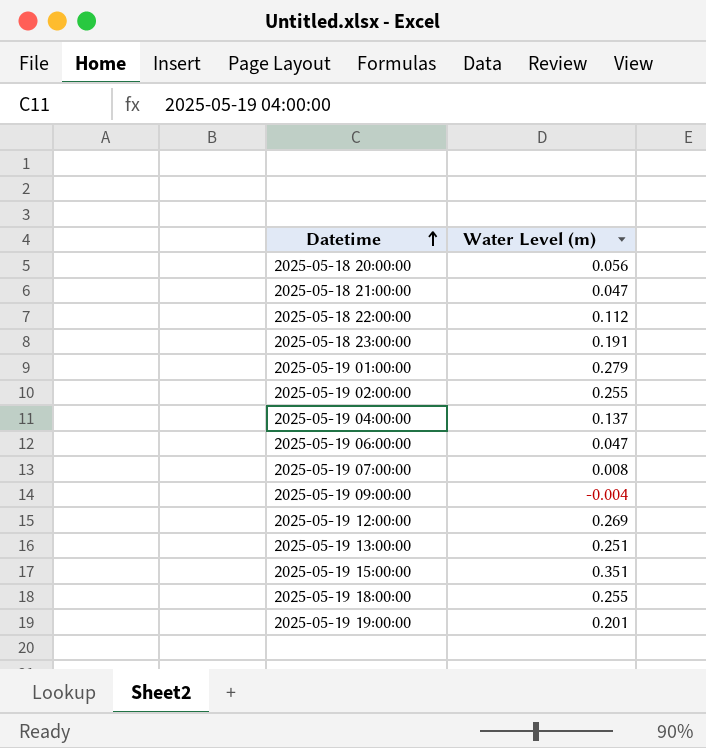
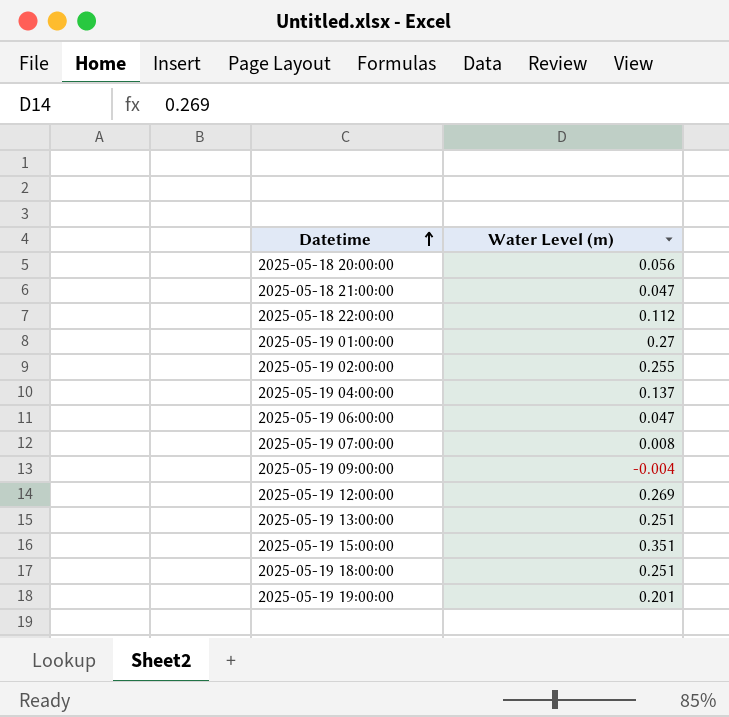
row 2025-05-18 23:00:00: 0.191 -> none
2025-05-19 01:00:00 | Water Level (m): 0.279 -> 0.27
2025-05-19 18:00:00 | Water Level (m): 0.255 -> 0.251

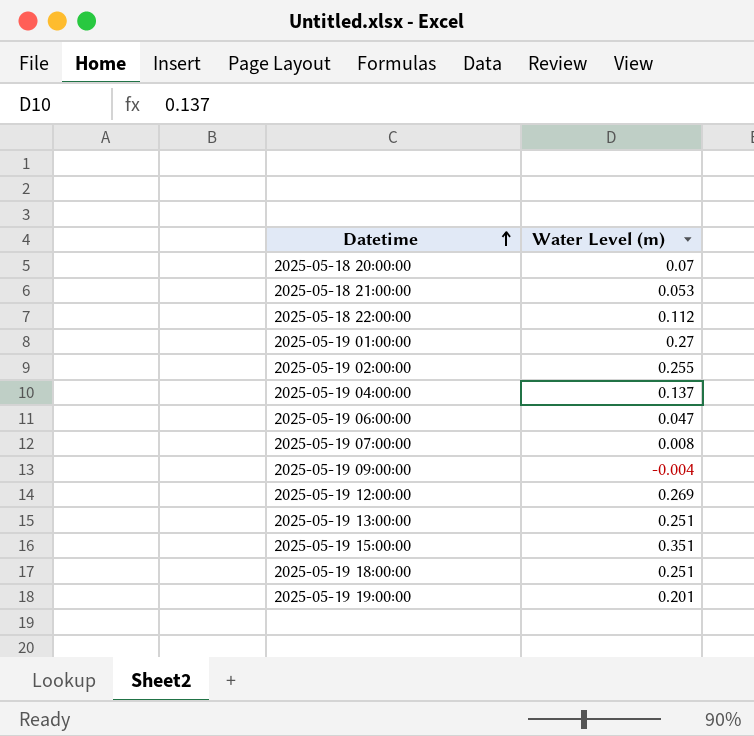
2025-05-18 20:00:00 | Water Level (m): 0.056 -> 0.07
2025-05-18 21:00:00 | Water Level (m): 0.047 -> 0.053

